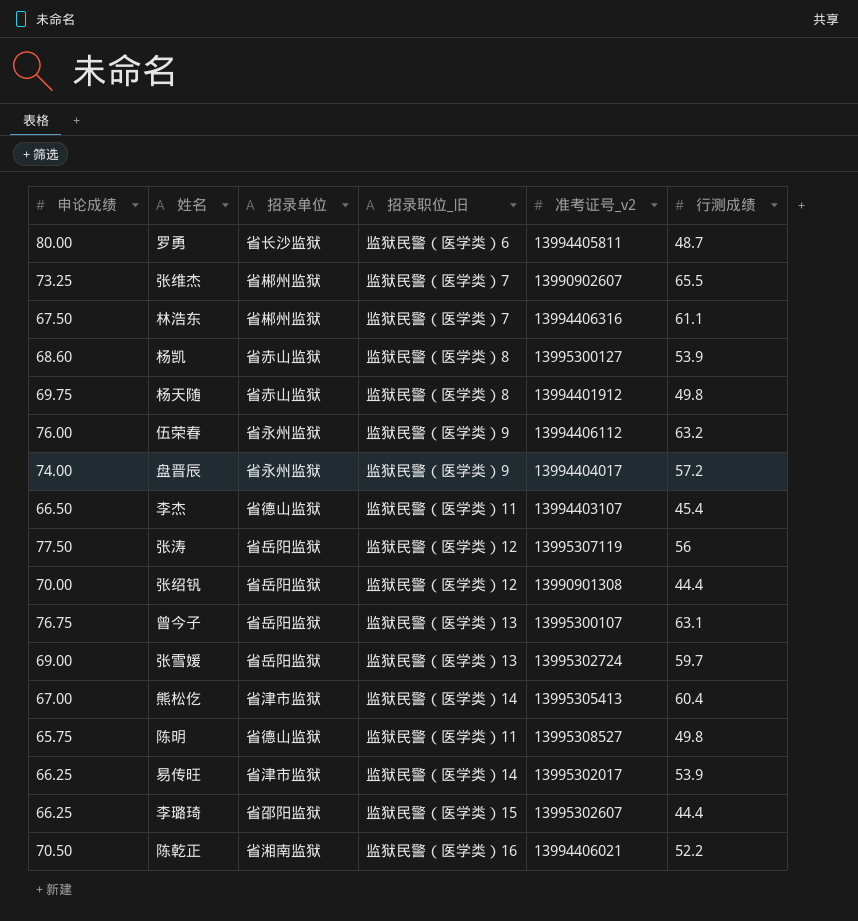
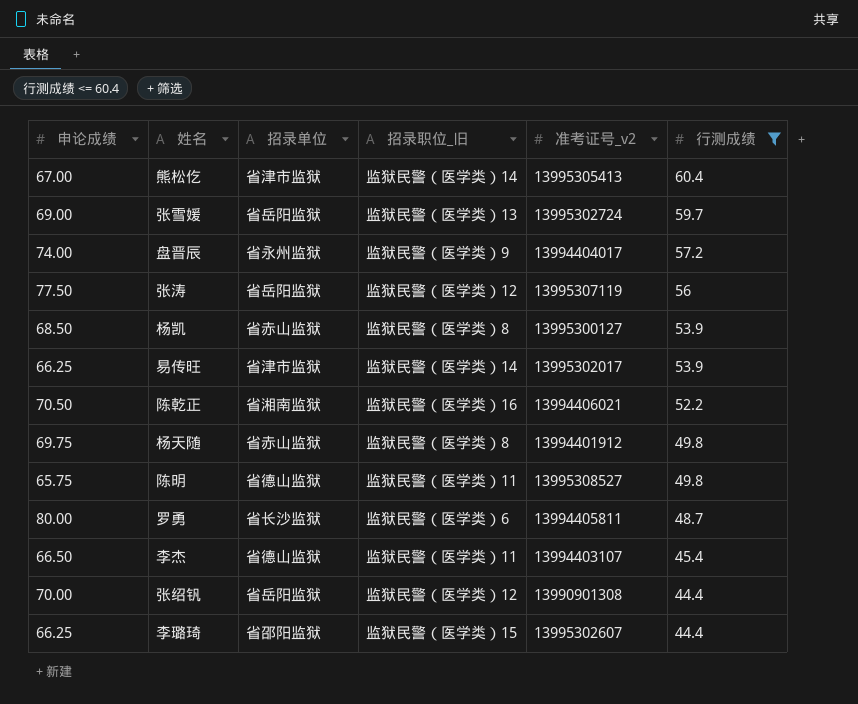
filter: none -> 行测成绩 <= 60.4
row order: none -> 行测成绩 descending
杨凯 | 申论成绩: 68.60 -> 68.50

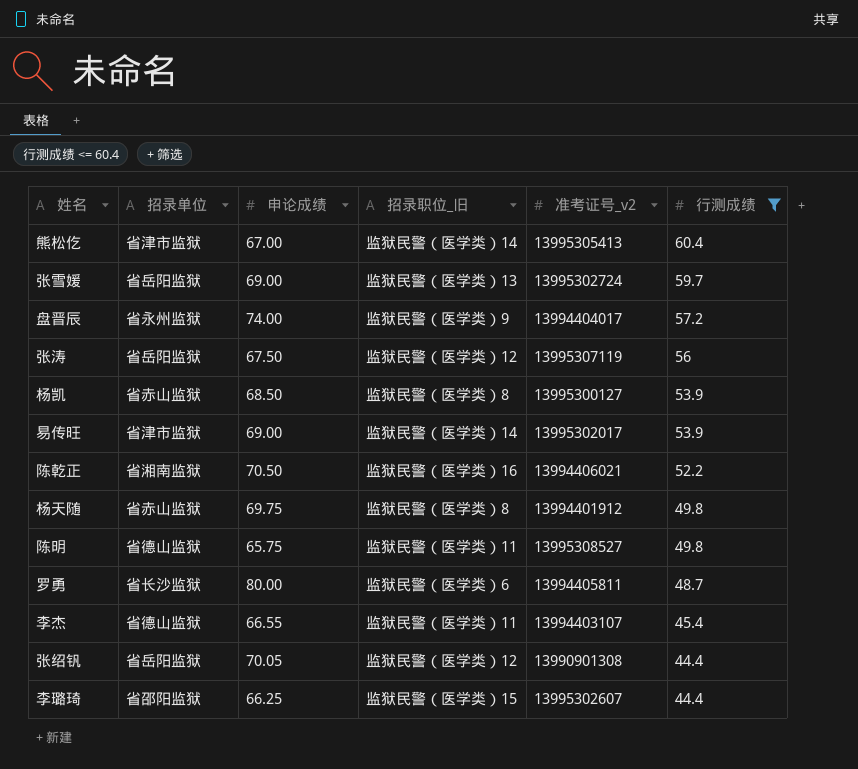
column 申论成绩 | position: 1 -> 3
张涛 | 申论成绩: 77.50 -> 67.50
易传旺 | 申论成绩: 66.25 -> 69.00
李杰 | 申论成绩: 66.50 -> 66.55
张绍钒 | 申论成绩: 70.00 -> 70.05

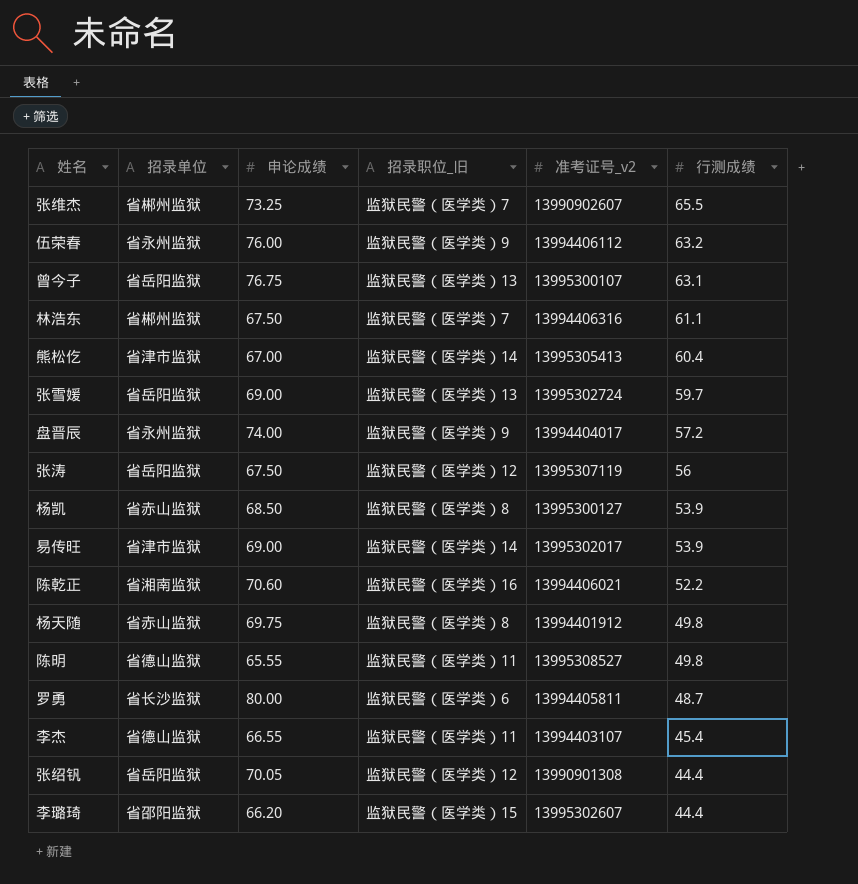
filter: 行测成绩 <= 60.4 -> none
陈乾正 | 申论成绩: 70.50 -> 70.60
陈明 | 申论成绩: 65.75 -> 65.55
李璐琦 | 申论成绩: 66.25 -> 66.20

